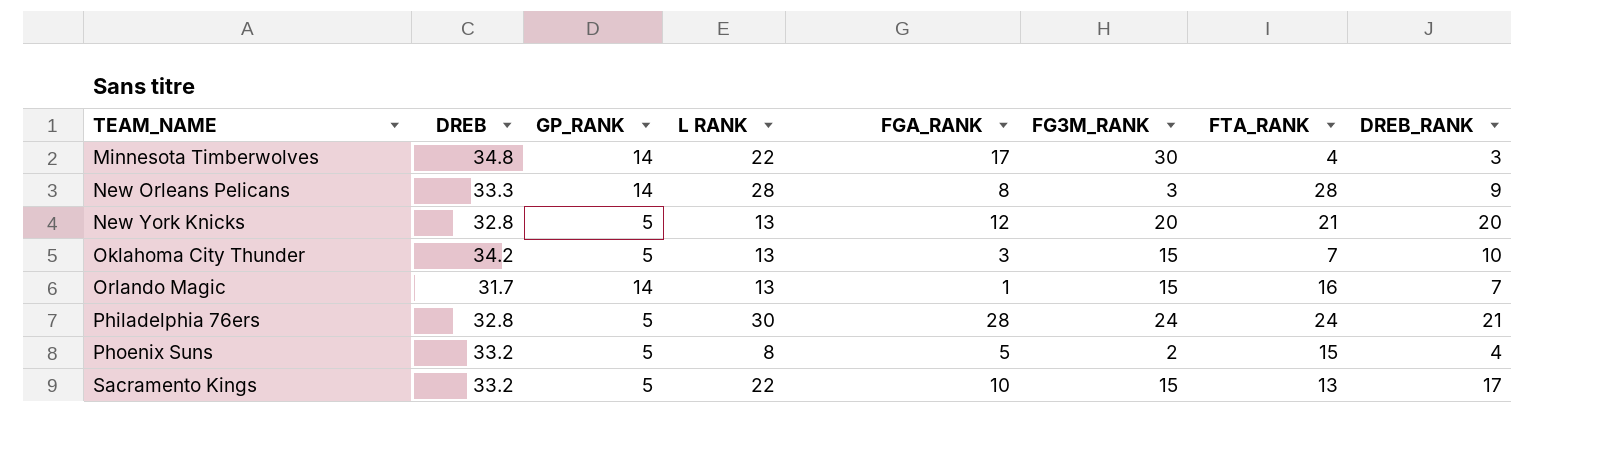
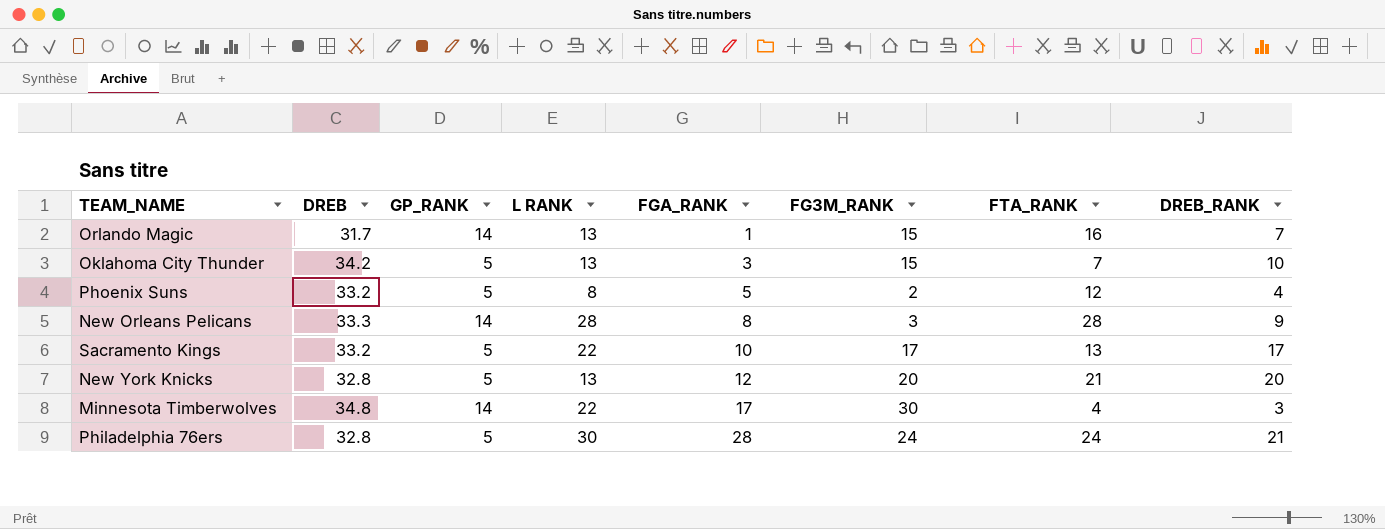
row order: TEAM_NAME ascending -> FGA_RANK ascending
Phoenix Suns | FTA_RANK: 15 -> 12
Sacramento Kings | FG3M_RANK: 15 -> 17

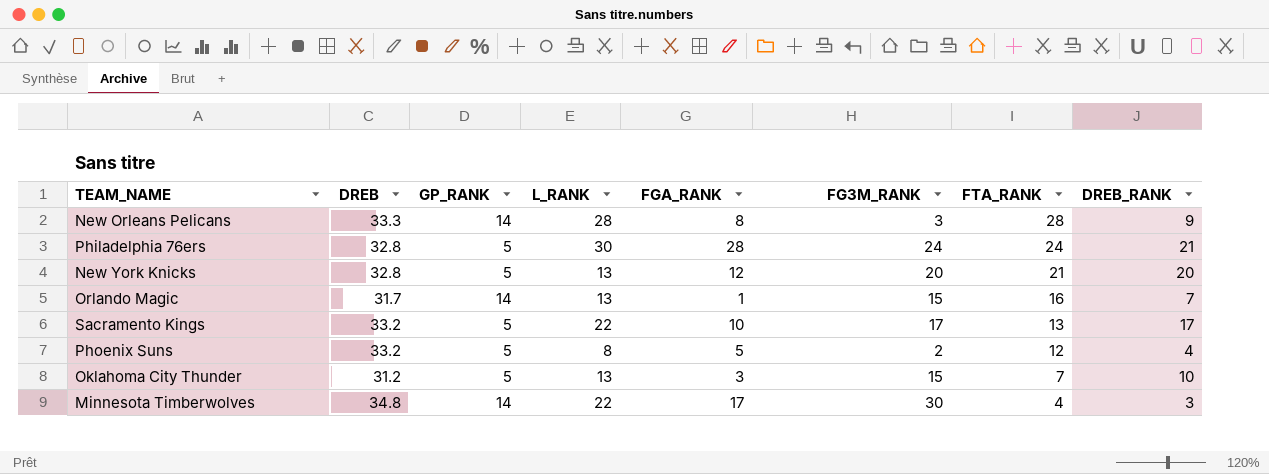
row order: FGA_RANK ascending -> FTA_RANK descending
column name: L RANK -> L_RANK
Oklahoma City Thunder | DREB: 34.2 -> 31.2

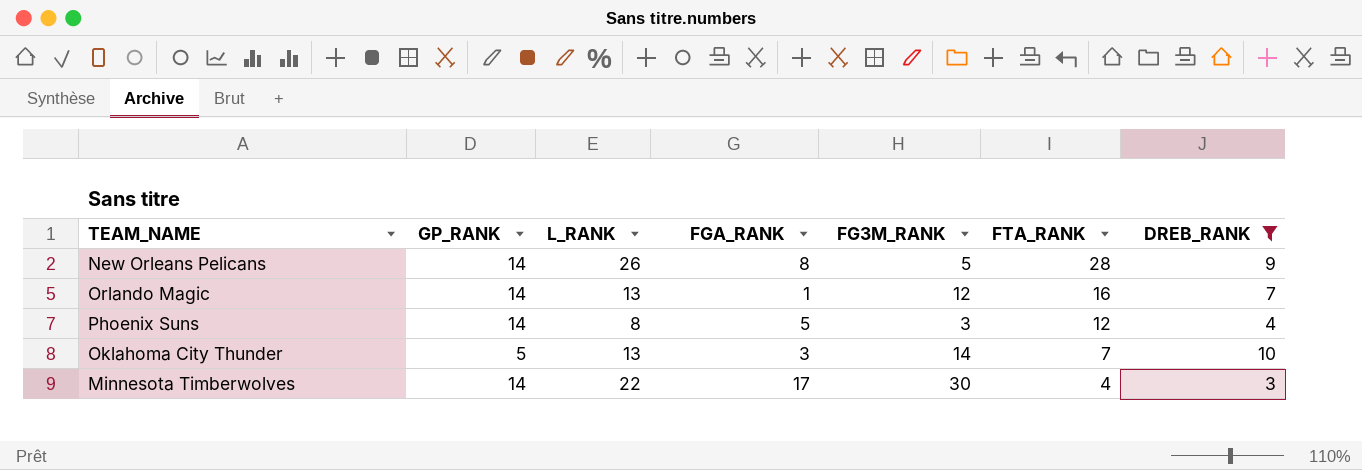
filter: none -> DREB_RANK <= 10
column DREB | position: 2 -> none
New Orleans Pelicans | L_RANK: 28 -> 26
New Orleans Pelicans | FG3M_RANK: 3 -> 5
Orlando Magic | FG3M_RANK: 15 -> 12
Phoenix Suns | GP_RANK: 5 -> 14
Phoenix Suns | FG3M_RANK: 2 -> 3
Oklahoma City Thunder | FG3M_RANK: 15 -> 14

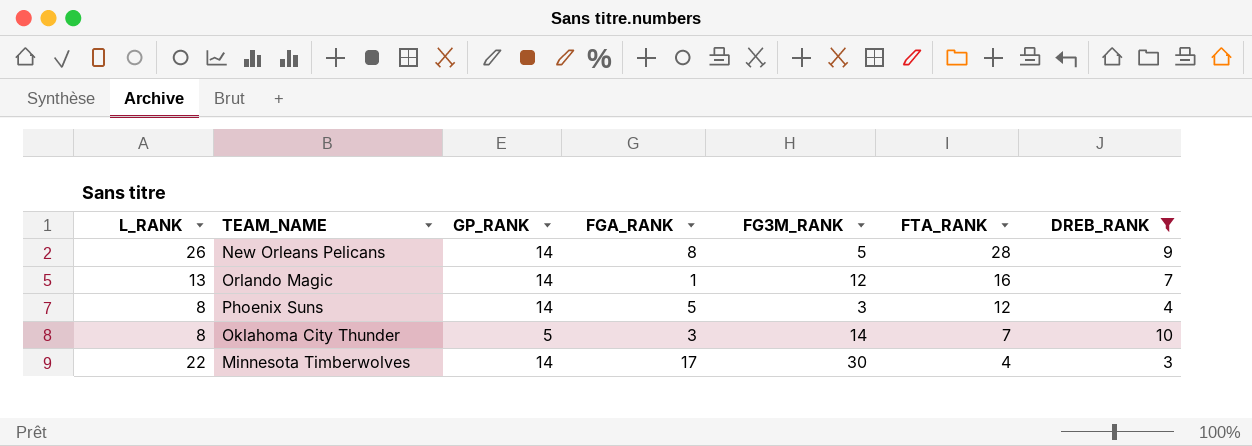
column L_RANK | position: 3 -> 1
Oklahoma City Thunder | L_RANK: 13 -> 8

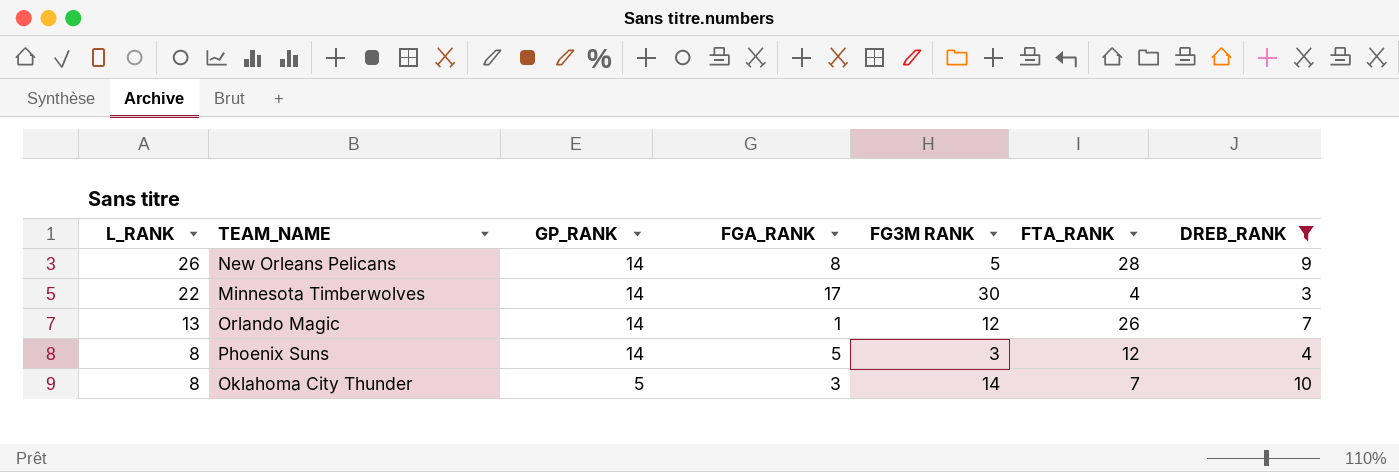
row order: FTA_RANK descending -> L_RANK descending
column name: FG3M_RANK -> FG3M RANK
Orlando Magic | FTA_RANK: 16 -> 26

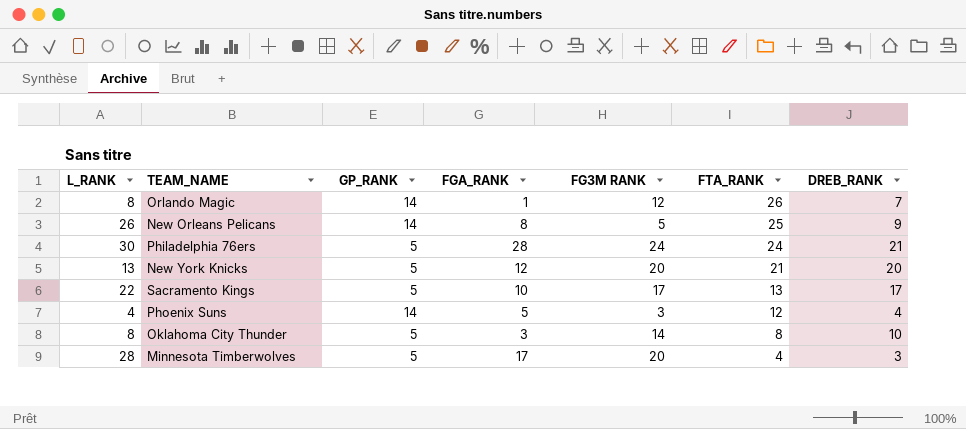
filter: DREB_RANK <= 10 -> none
row order: L_RANK descending -> FTA_RANK descending
Orlando Magic | L_RANK: 13 -> 8
New Orleans Pelicans | FTA_RANK: 28 -> 25
Phoenix Suns | L_RANK: 8 -> 4
Oklahoma City Thunder | FTA_RANK: 7 -> 8
Minnesota Timberwolves | L_RANK: 22 -> 28
Minnesota Timberwolves | GP_RANK: 14 -> 5
Minnesota Timberwolves | FG3M RANK: 30 -> 20

